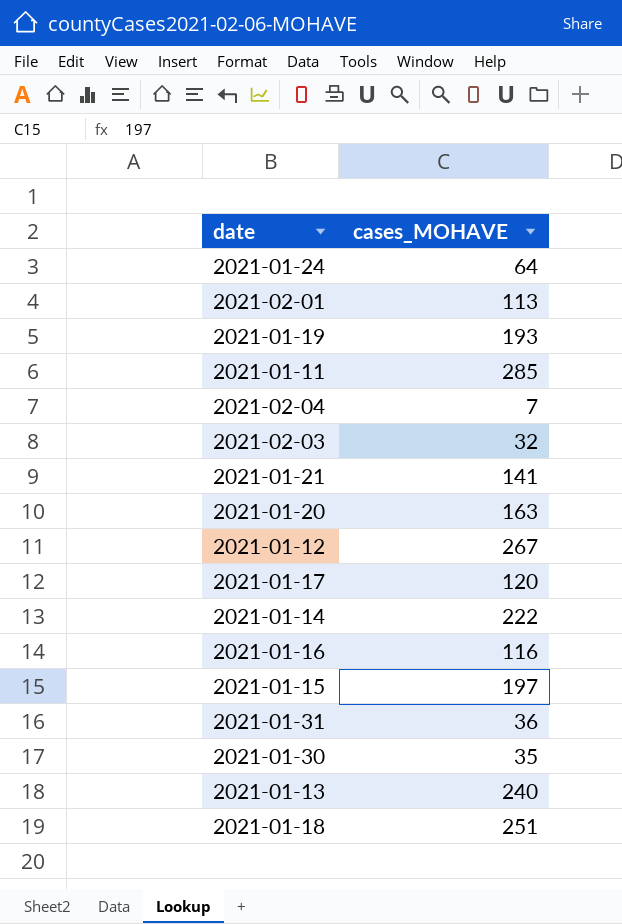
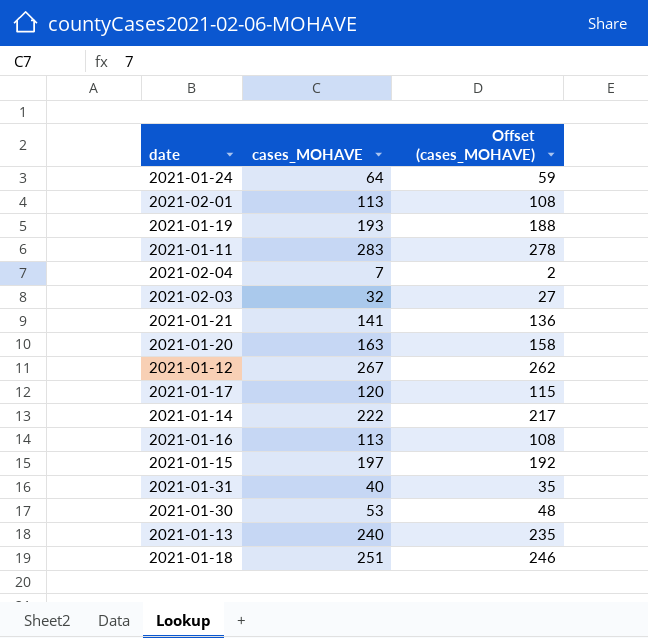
column Offset (cases_MOHAVE) | formula: none -> [cases_MOHAVE] - 5
2021-01-11 | cases_MOHAVE: 285 -> 283
2021-01-16 | cases_MOHAVE: 116 -> 113
2021-01-31 | cases_MOHAVE: 36 -> 40
2021-01-30 | cases_MOHAVE: 35 -> 53

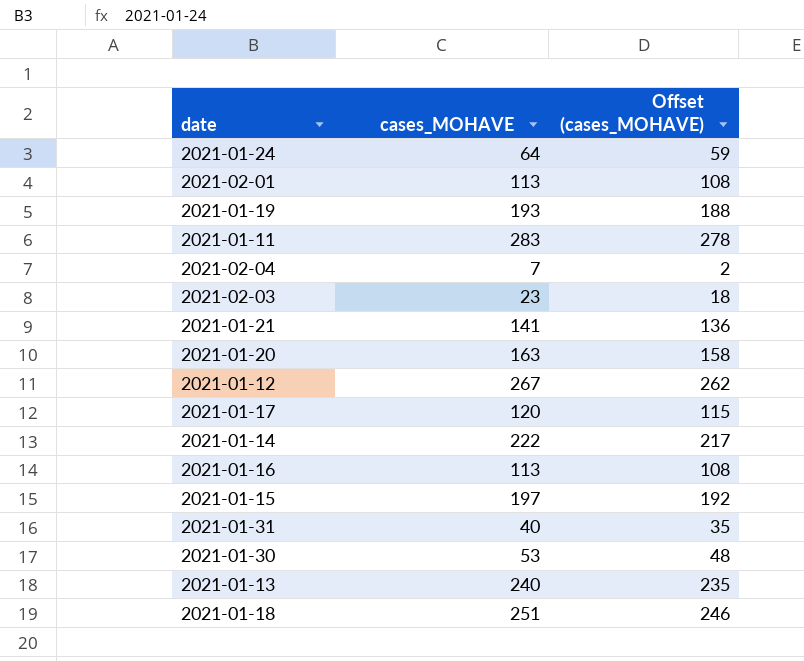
2021-02-03 | cases_MOHAVE: 32 -> 23
2021-02-03 | Offset (cases_MOHAVE): 27 -> 18

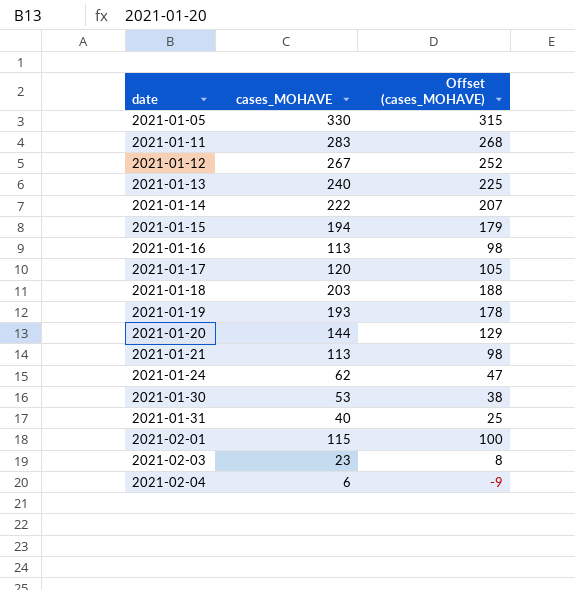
row order: none -> date ascending
column Offset (cases_MOHAVE) | formula: [cases_MOHAVE] - 5 -> [cases_MOHAVE] - 15
row 2021-01-05: none -> 330 | 315
2021-01-15 | cases_MOHAVE: 197 -> 194
2021-01-18 | cases_MOHAVE: 251 -> 203
2021-01-20 | cases_MOHAVE: 163 -> 144
2021-01-21 | cases_MOHAVE: 141 -> 113
2021-01-24 | cases_MOHAVE: 64 -> 62
2021-02-01 | cases_MOHAVE: 113 -> 115
2021-02-04 | cases_MOHAVE: 7 -> 6

